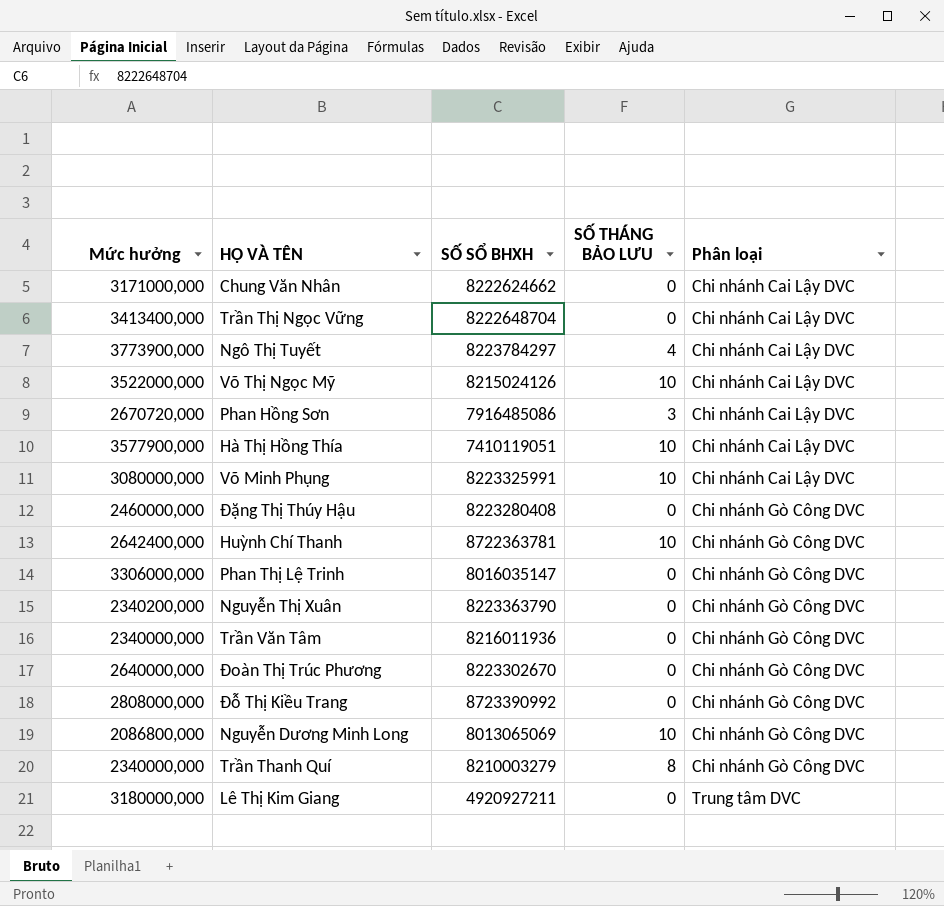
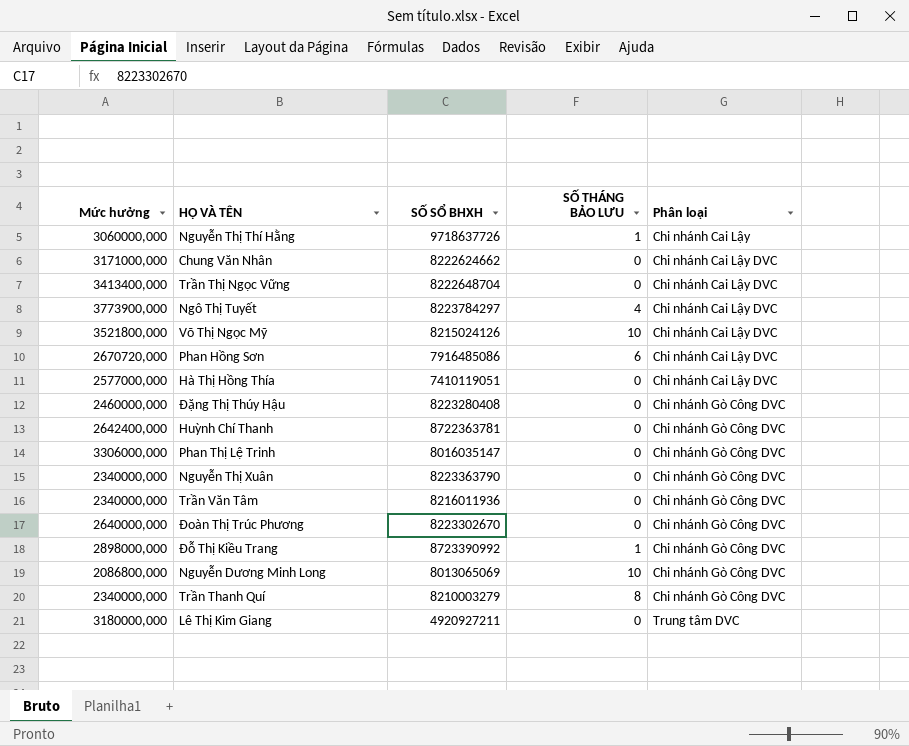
row Võ Minh Phụng: 3080000,000 | 8223325991 | 10 | Chi nhánh Cai Lậy DVC -> none
row Nguyễn Thị Thí Hằng: none -> 3060000,000 | 9718637726 | 1 | Chi nhánh Cai Lậy
Võ Thị Ngọc Mỹ | Mức hưởng: 3522000,000 -> 3521800,000
Phan Hồng Sơn | SỐ THÁNG BẢO LƯU: 3 -> 6
Hà Thị Hồng Thía | Mức hưởng: 3577900,000 -> 2577000,000
Hà Thị Hồng Thía | SỐ THÁNG BẢO LƯU: 10 -> 0
Huỳnh Chí Thanh | SỐ THÁNG BẢO LƯU: 10 -> 0
Nguyễn Thị Xuân | Mức hưởng: 2340200,000 -> 2340000,000
Đỗ Thị Kiều Trang | Mức hưởng: 2808000,000 -> 2898000,000
Đỗ Thị Kiều Trang | SỐ THÁNG BẢO LƯU: 0 -> 1

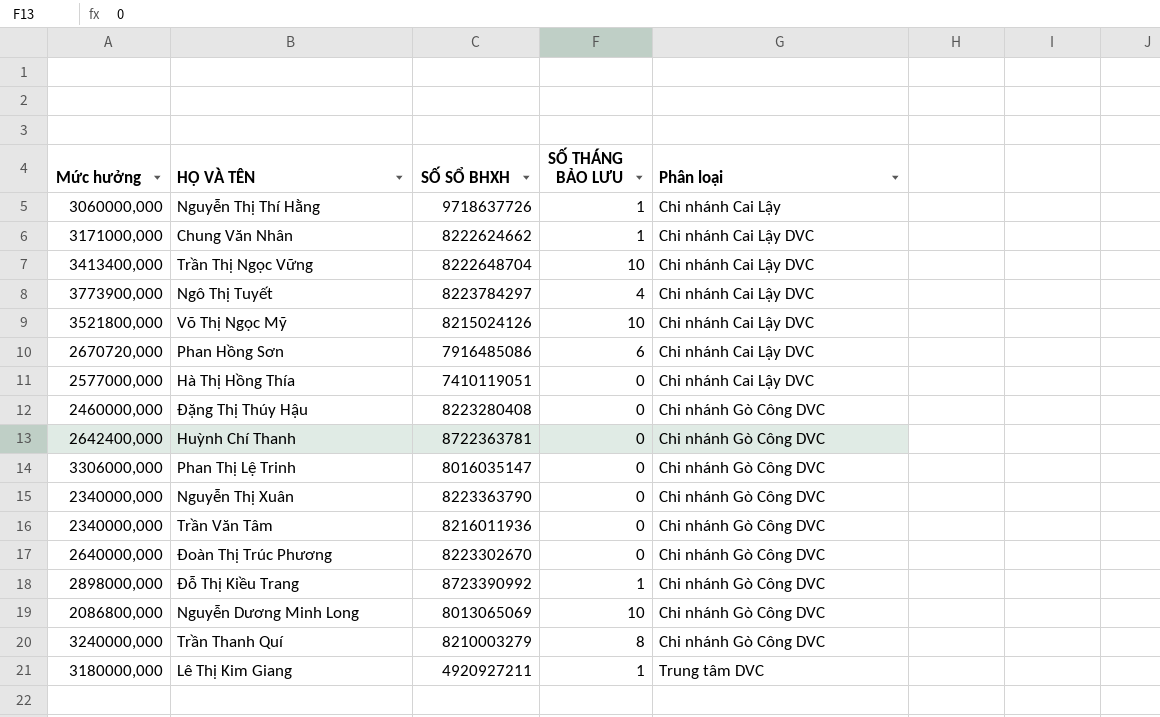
Chung Văn Nhân | SỐ THÁNG BẢO LƯU: 0 -> 1
Trần Thị Ngọc Vững | SỐ THÁNG BẢO LƯU: 0 -> 10
Trần Thanh Quí | Mức hưởng: 2340000,000 -> 3240000,000
Lê Thị Kim Giang | SỐ THÁNG BẢO LƯU: 0 -> 1

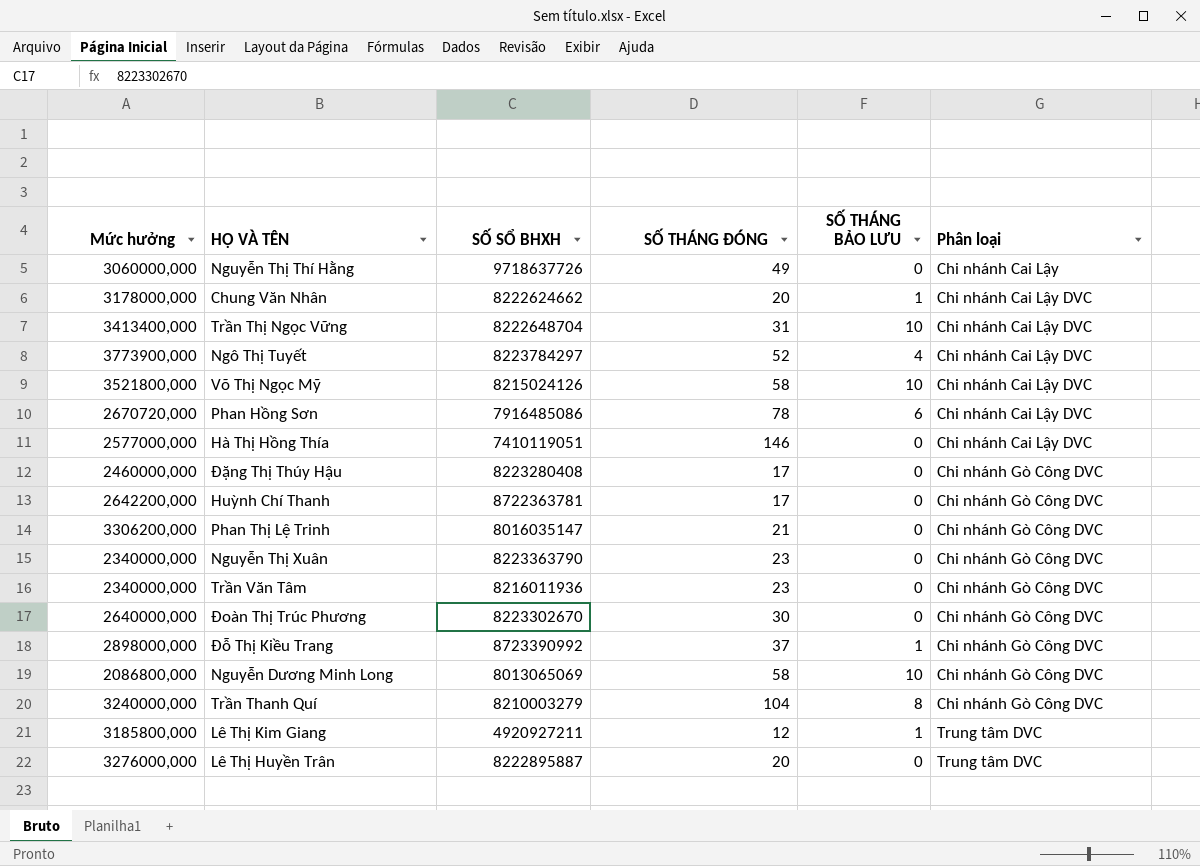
column SỐ THÁNG ĐÓNG | position: none -> 4
Nguyễn Thị Thí Hằng | SỐ THÁNG BẢO LƯU: 1 -> 0
Chung Văn Nhân | Mức hưởng: 3171000,000 -> 3178000,000
Huỳnh Chí Thanh | Mức hưởng: 2642400,000 -> 2642200,000
Phan Thị Lệ Trinh | Mức hưởng: 3306000,000 -> 3306200,000
Lê Thị Kim Giang | Mức hưởng: 3180000,000 -> 3185800,000
row Lê Thị Huyền Trân: none -> 3276000,000 | 8222895887 | 20 | 0 | Trung tâm DVC

